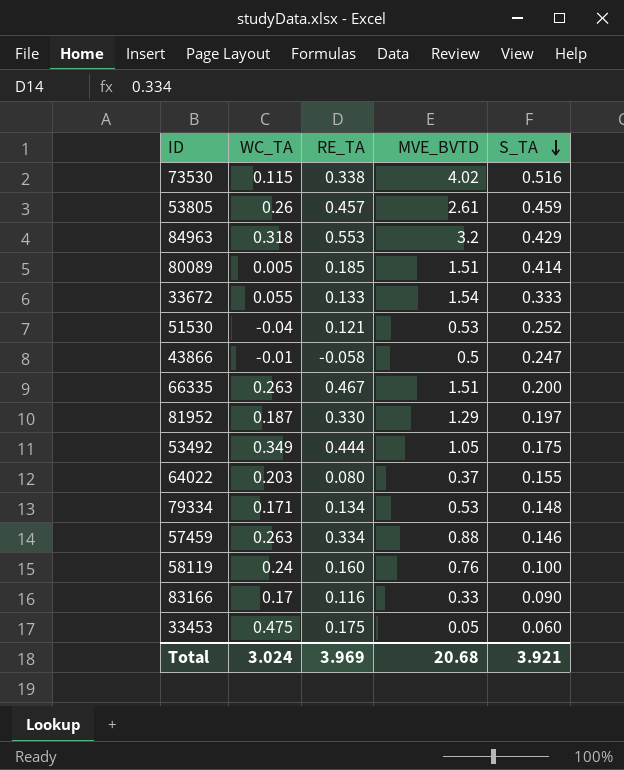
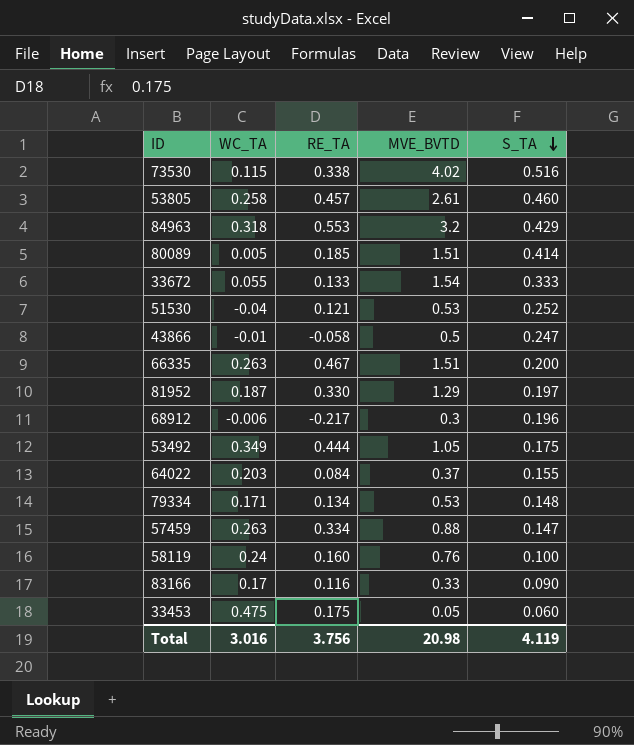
53805 | WC_TA: 0.26 -> 0.258
53805 | S_TA: 0.459 -> 0.460
row 68912: none -> -0.006 | -0.217 | 0.3 | 0.196
64022 | RE_TA: 0.080 -> 0.084
57459 | S_TA: 0.146 -> 0.147
Total | WC_TA: 3.024 -> 3.016
Total | RE_TA: 3.969 -> 3.756
Total | MVE_BVTD: 20.68 -> 20.98
Total | S_TA: 3.921 -> 4.119

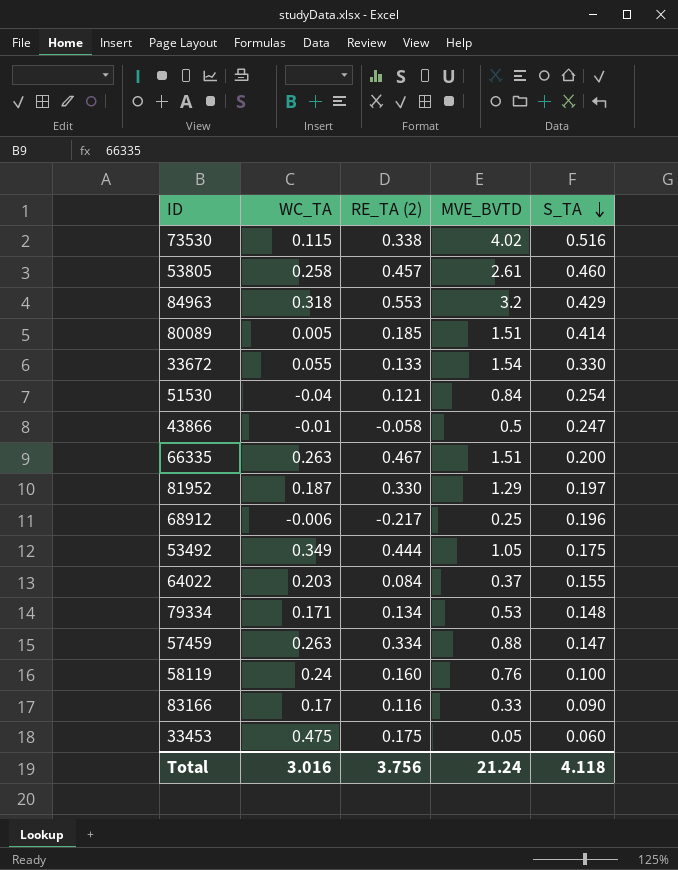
column name: RE_TA -> RE_TA (2)
33672 | S_TA: 0.333 -> 0.330
51530 | MVE_BVTD: 0.53 -> 0.84
51530 | S_TA: 0.252 -> 0.254
68912 | MVE_BVTD: 0.3 -> 0.25
Total | MVE_BVTD: 20.98 -> 21.24
Total | S_TA: 4.119 -> 4.118

